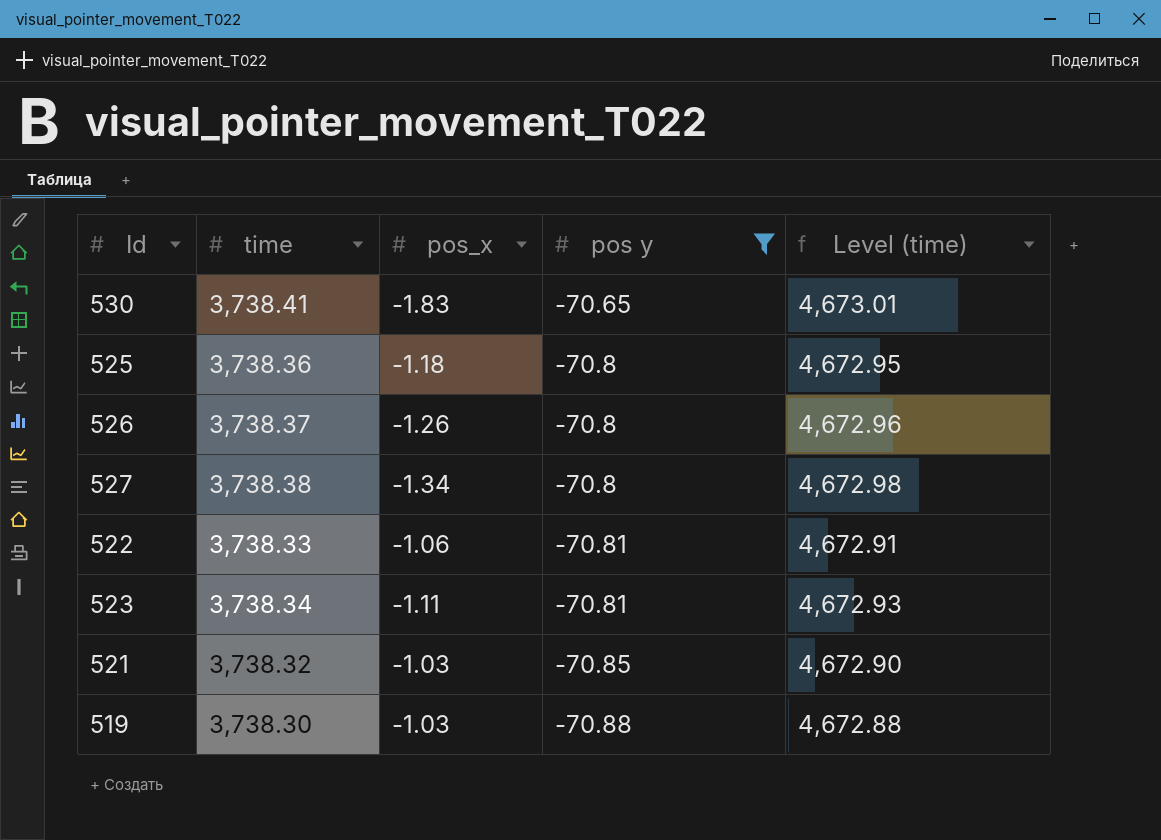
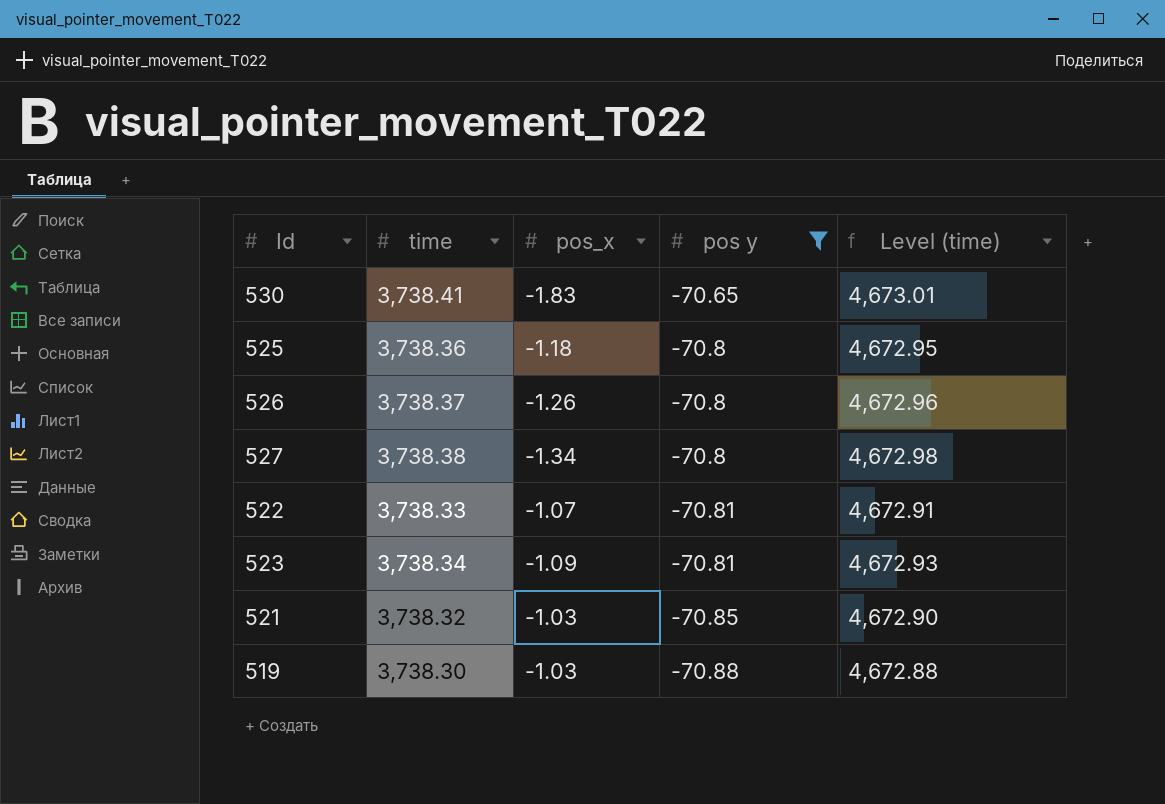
522 | pos_x: -1.06 -> -1.07
523 | pos_x: -1.11 -> -1.09

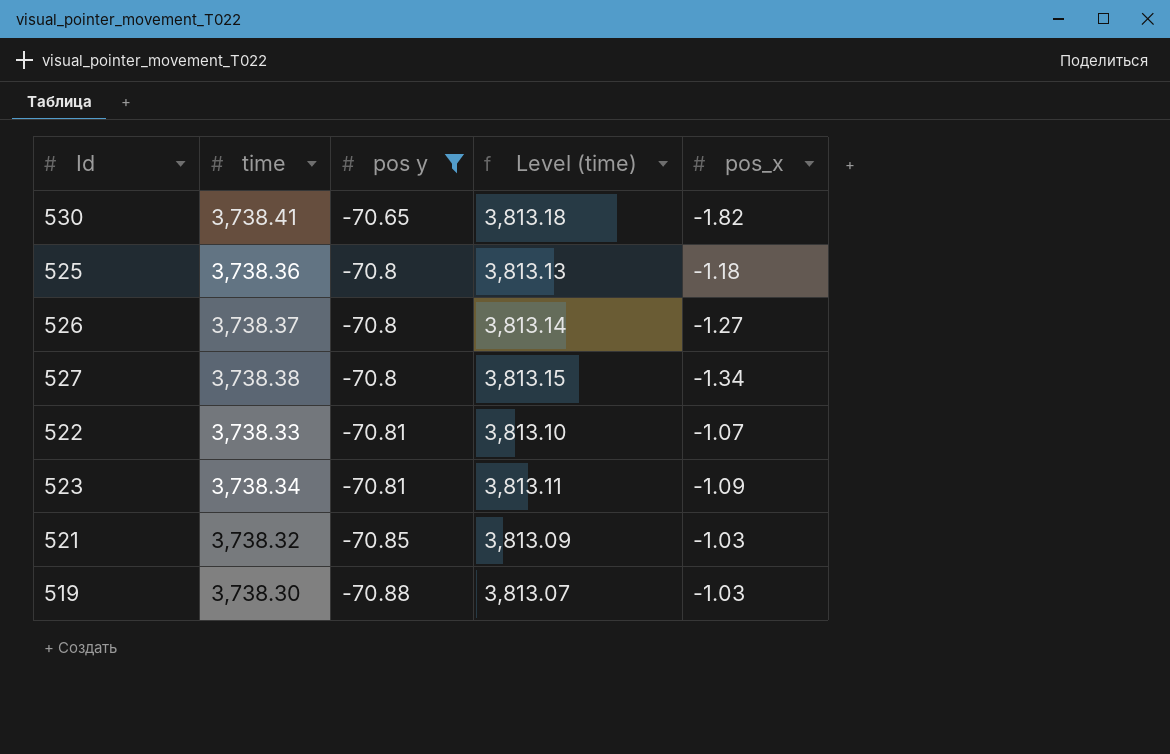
column Level (time) | formula: [time] * 1.25 -> [time] * 1.02
column pos_x | position: 3 -> 5
530 | pos_x: -1.83 -> -1.82
526 | pos_x: -1.26 -> -1.27

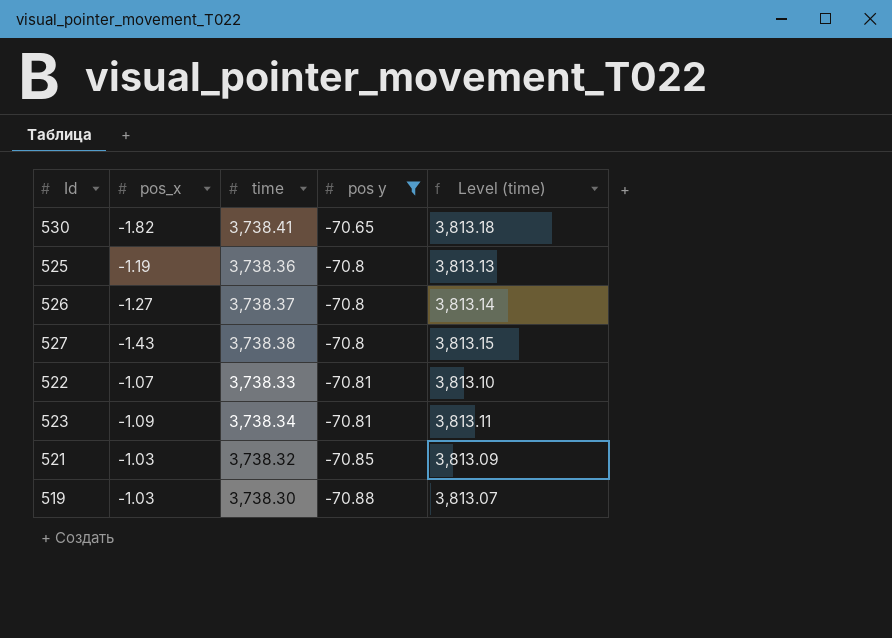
column pos_x | position: 5 -> 2
525 | pos_x: -1.18 -> -1.19
527 | pos_x: -1.34 -> -1.43

